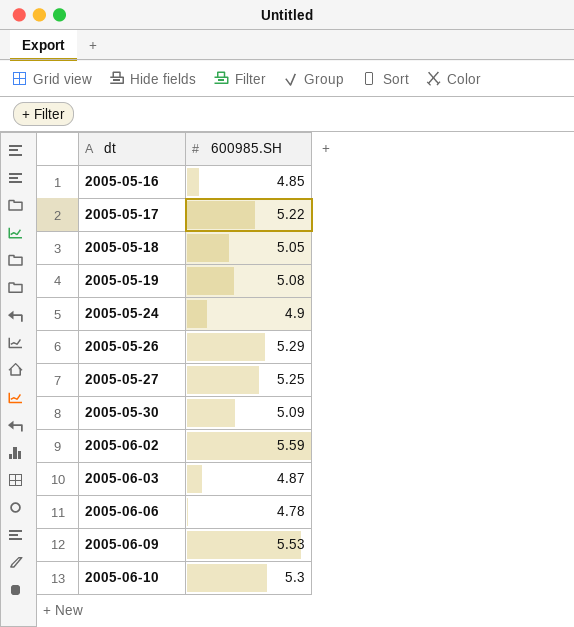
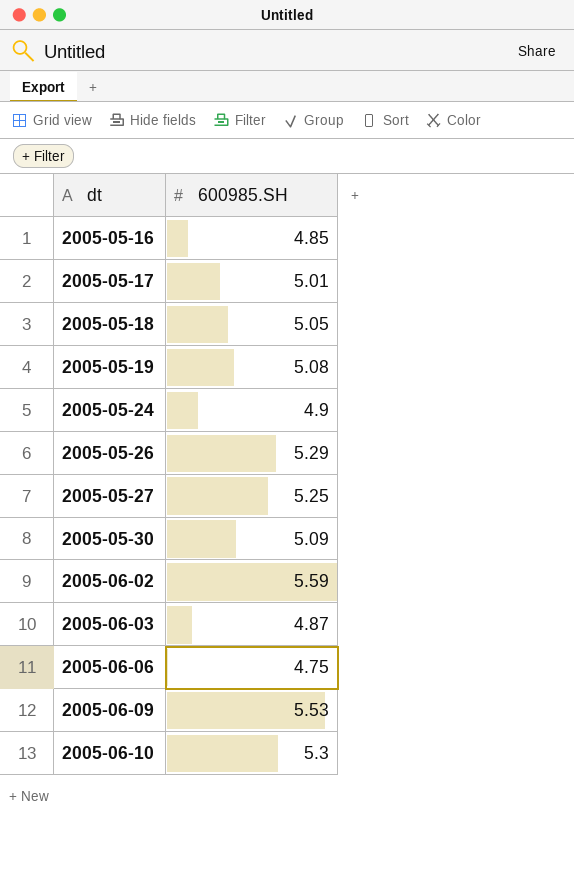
2005-05-17 | 600985.SH: 5.22 -> 5.01
2005-06-06 | 600985.SH: 4.78 -> 4.75

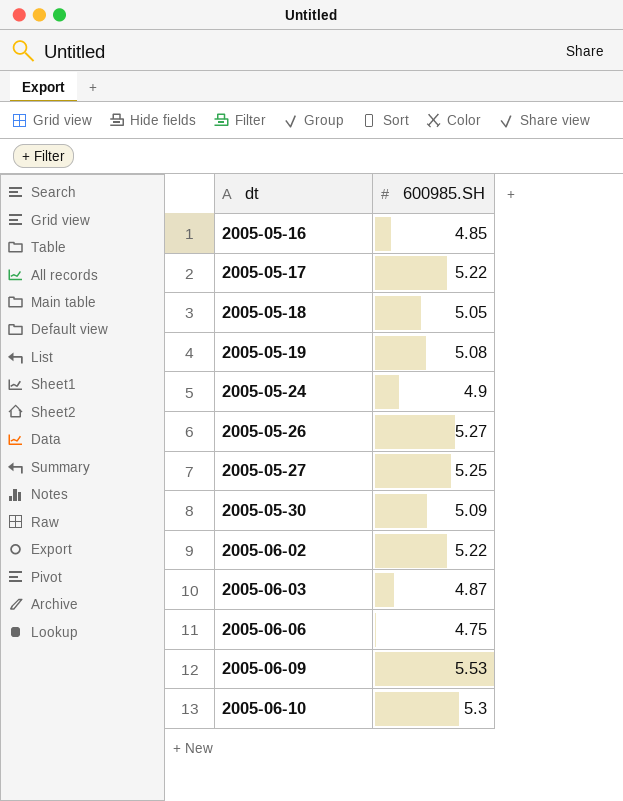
2005-05-17 | 600985.SH: 5.01 -> 5.22
2005-05-26 | 600985.SH: 5.29 -> 5.27
2005-06-02 | 600985.SH: 5.59 -> 5.22

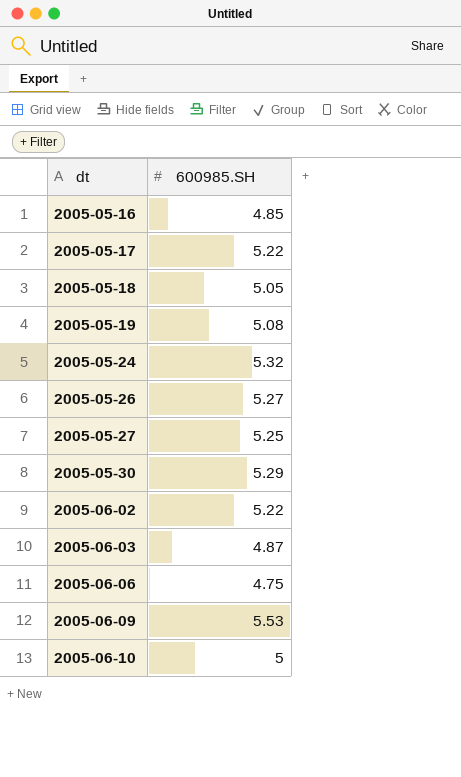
2005-05-24 | 600985.SH: 4.9 -> 5.32
2005-05-30 | 600985.SH: 5.09 -> 5.29
2005-06-10 | 600985.SH: 5.3 -> 5

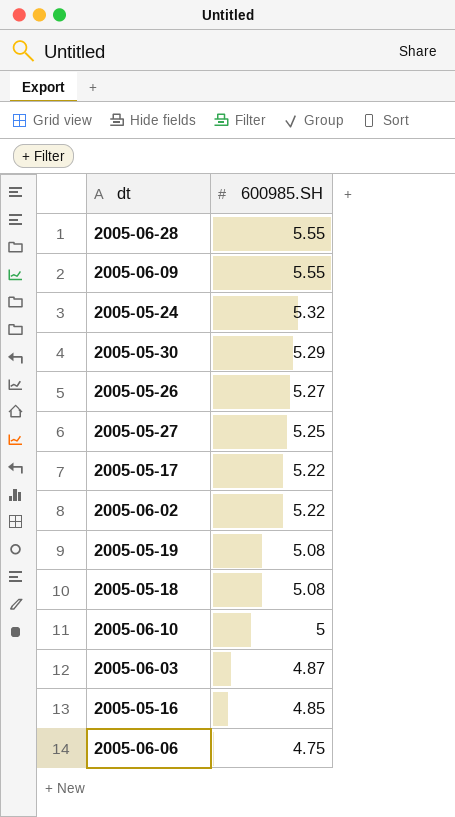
row order: dt ascending -> 600985.SH descending
row 2005-06-28: none -> 5.55
2005-06-09 | 600985.SH: 5.53 -> 5.55
2005-05-18 | 600985.SH: 5.05 -> 5.08

